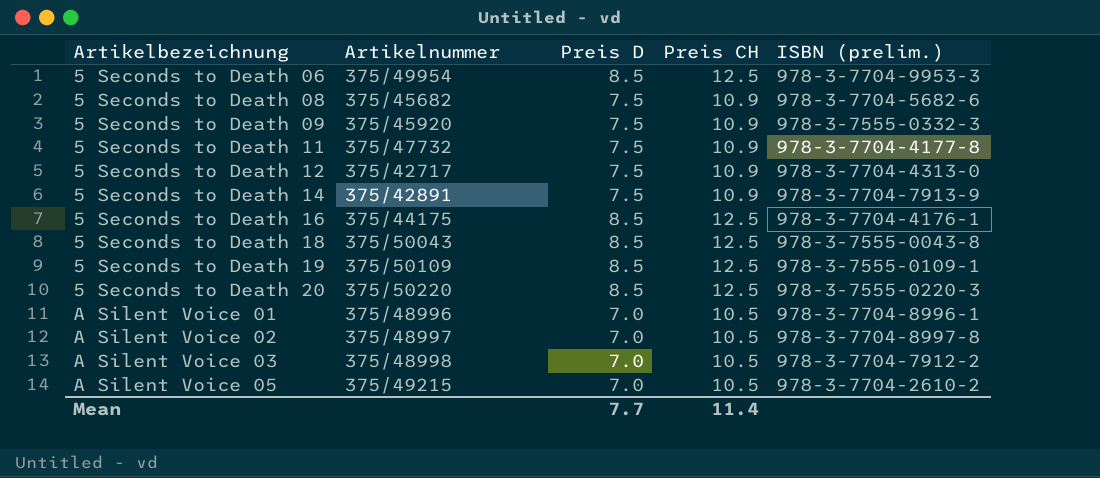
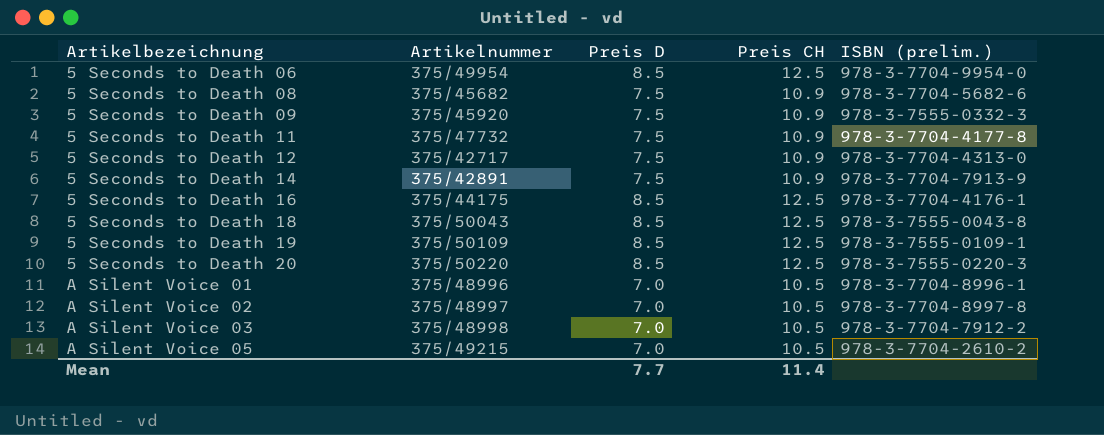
5 Seconds to Death 06 | ISBN (prelim.): 978-3-7704-9953-3 -> 978-3-7704-9954-0

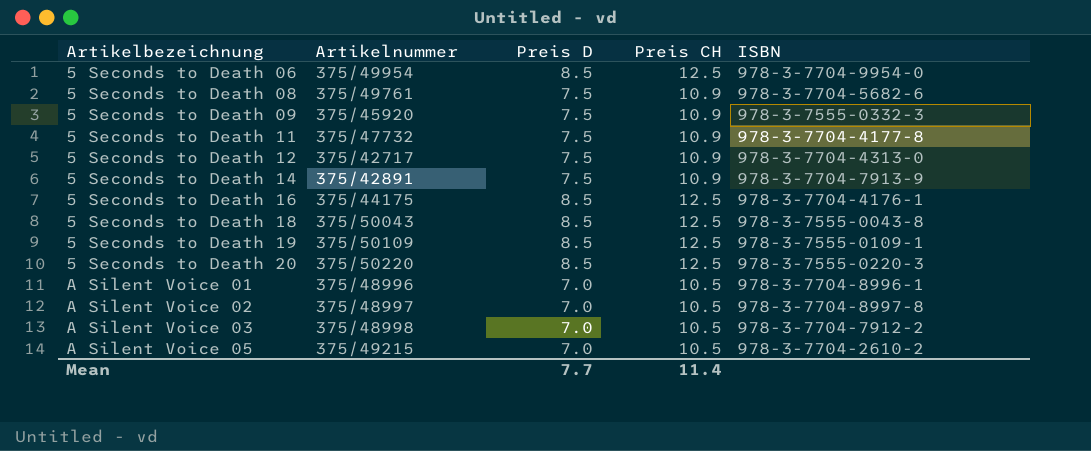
column name: ISBN (prelim.) -> ISBN
5 Seconds to Death 08 | Artikelnummer: 375/45682 -> 375/49761

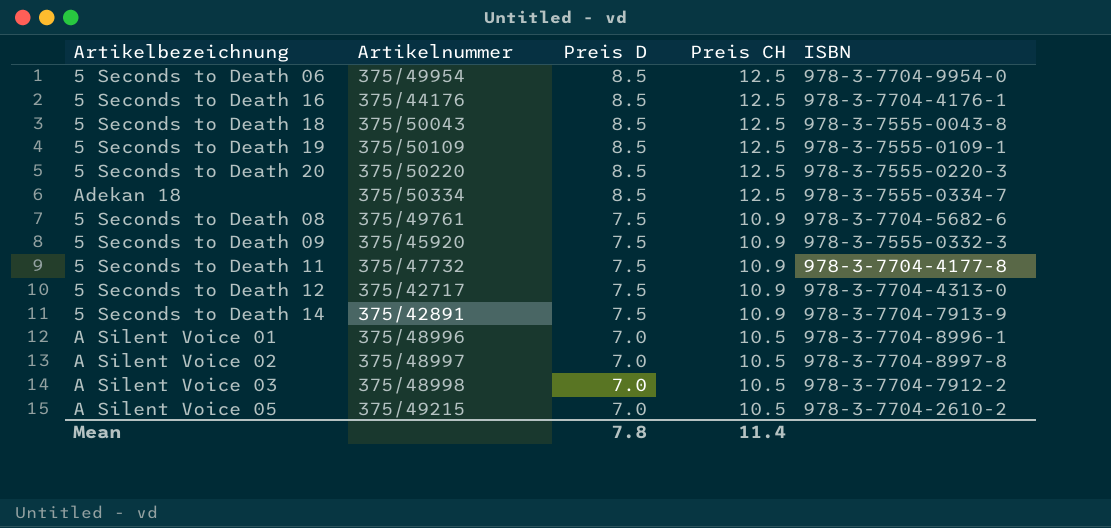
row order: Artikelbezeichnung ascending -> Preis D descending
5 Seconds to Death 16 | Artikelnummer: 375/44175 -> 375/44176
row Adekan 18: none -> 375/50334 | 8.5 | 12.5 | 978-3-7555-0334-7
Mean | Preis D: 7.7 -> 7.8

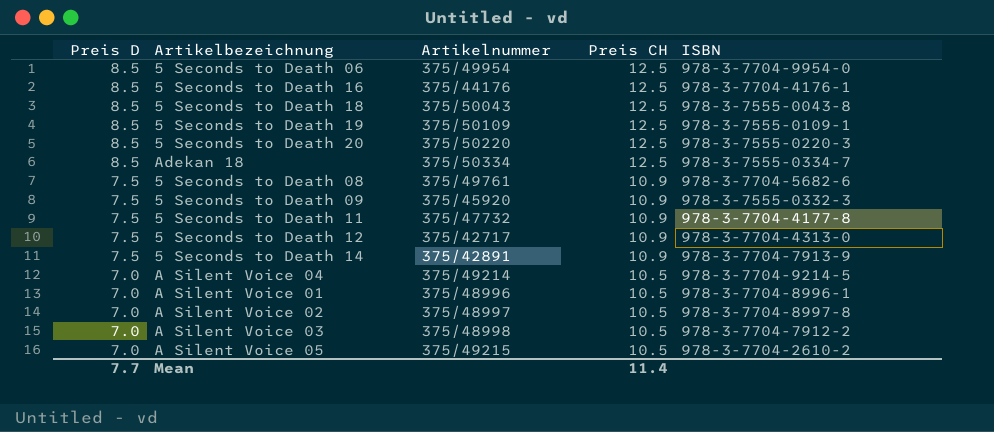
column Preis D | position: 3 -> 1
row A Silent Voice 04: none -> 7.0 | 375/49214 | 10.5 | 978-3-7704-9214-5
Mean | Preis D: 7.8 -> 7.7

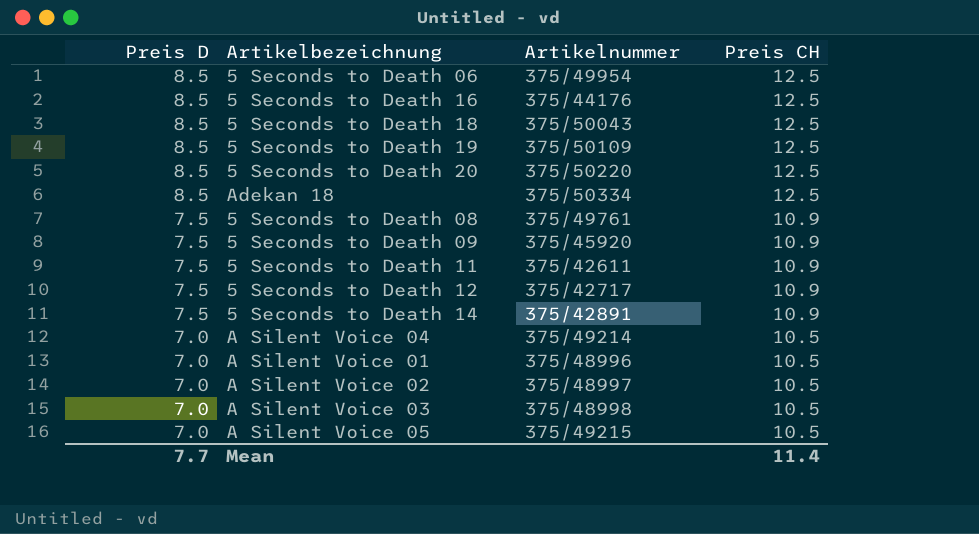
column ISBN | position: 5 -> none
5 Seconds to Death 11 | Artikelnummer: 375/47732 -> 375/42611

